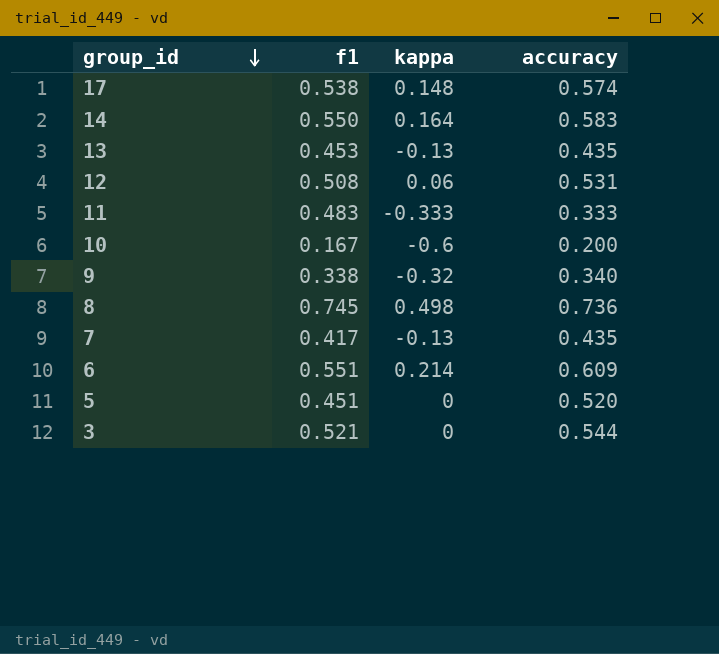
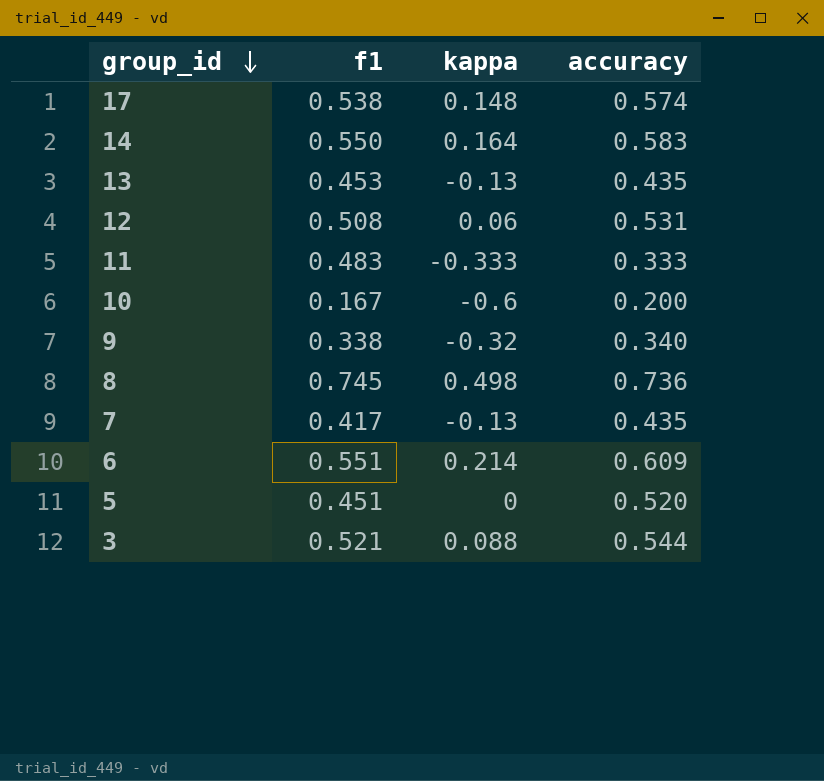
3 | kappa: 0 -> 0.088

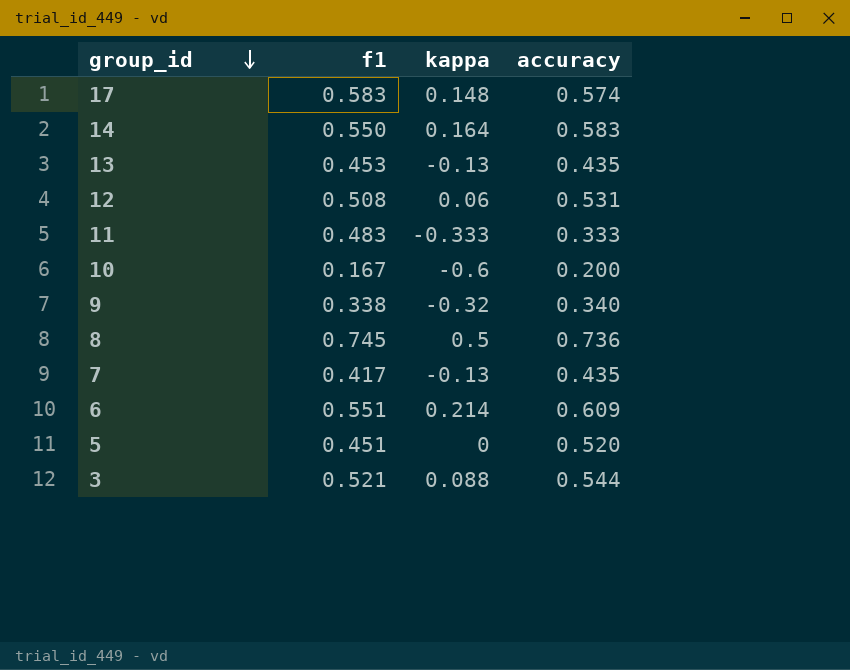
17 | f1: 0.538 -> 0.583
8 | kappa: 0.498 -> 0.5

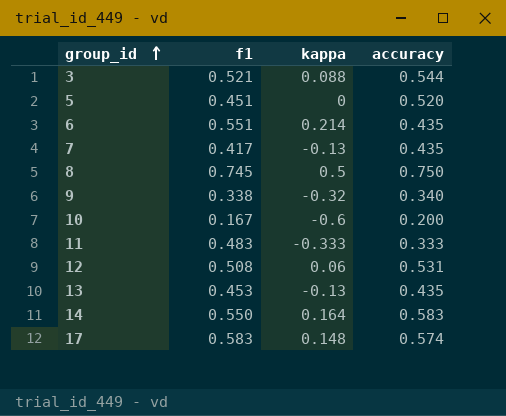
row order: group_id descending -> group_id ascending
6 | accuracy: 0.609 -> 0.435
8 | accuracy: 0.736 -> 0.750

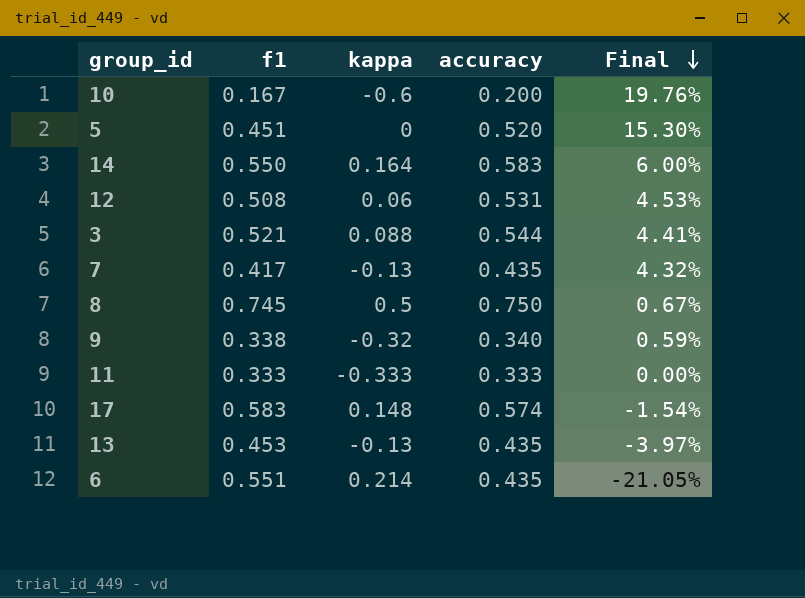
row order: group_id ascending -> Final descending
column Final | formula: none -> ([accuracy] - [f1]) / [f1]
11 | f1: 0.483 -> 0.333

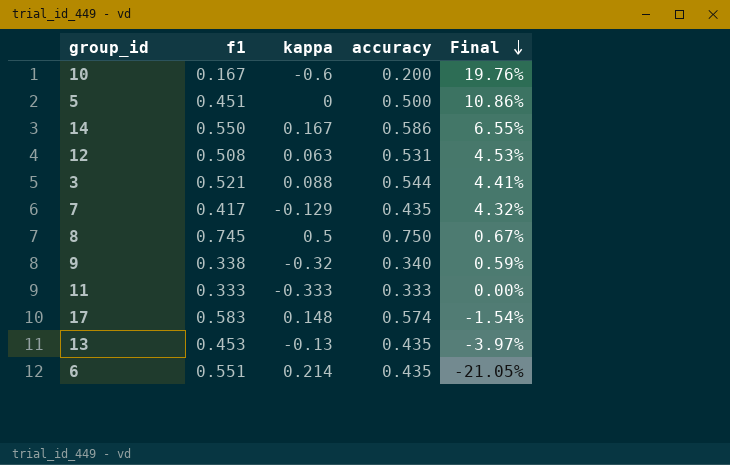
5 | accuracy: 0.520 -> 0.500
5 | Final: 15.30% -> 10.86%
14 | kappa: 0.164 -> 0.167
14 | accuracy: 0.583 -> 0.586
14 | Final: 6.00% -> 6.55%
12 | kappa: 0.06 -> 0.063
7 | kappa: -0.13 -> -0.129

